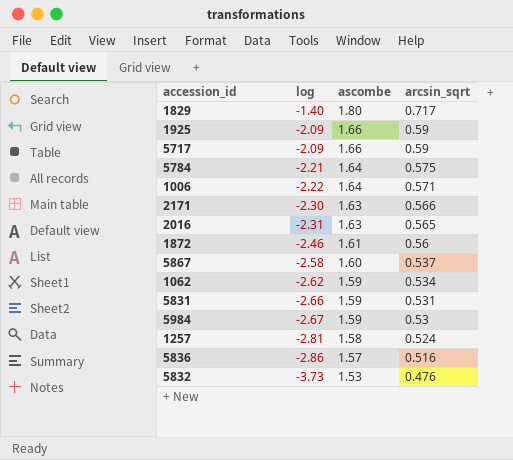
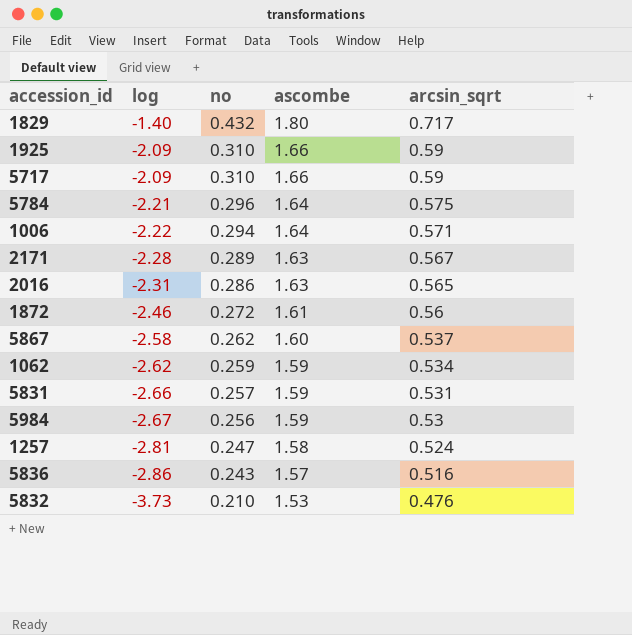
column no | position: none -> 3
2171 | log: -2.30 -> -2.28
2171 | arcsin_sqrt: 0.566 -> 0.567

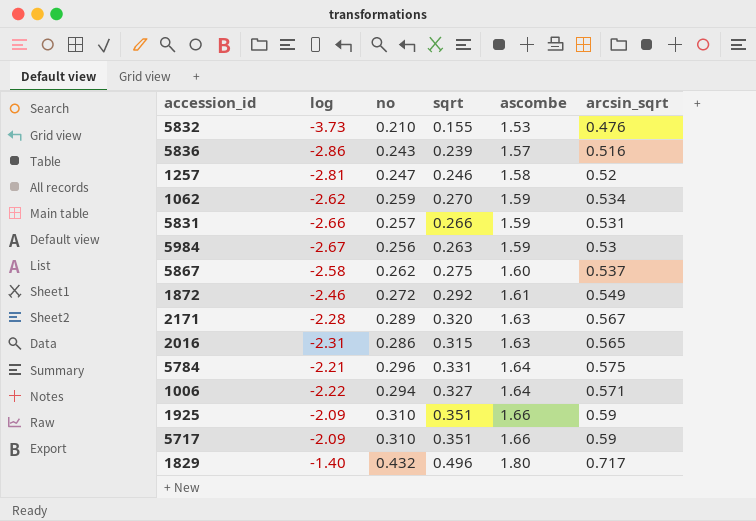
row order: log descending -> ascombe ascending
column sqrt | position: none -> 4
1257 | arcsin_sqrt: 0.524 -> 0.52
1872 | arcsin_sqrt: 0.56 -> 0.549

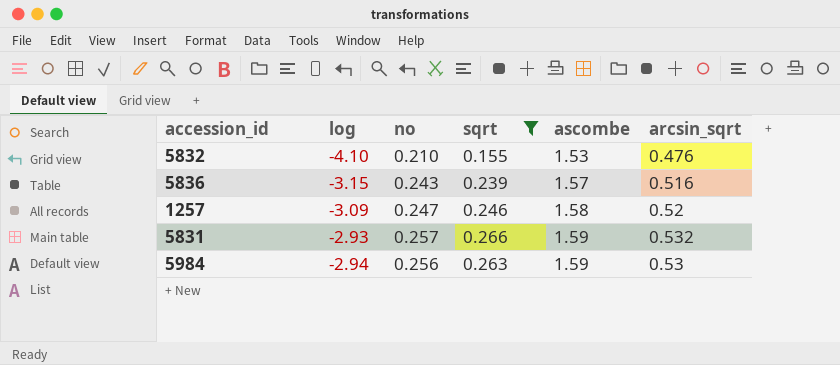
filter: none -> sqrt <= 0.266
5832 | log: -3.73 -> -4.10
5836 | log: -2.86 -> -3.15
1257 | log: -2.81 -> -3.09
5831 | log: -2.66 -> -2.93
5831 | arcsin_sqrt: 0.531 -> 0.532
5984 | log: -2.67 -> -2.94

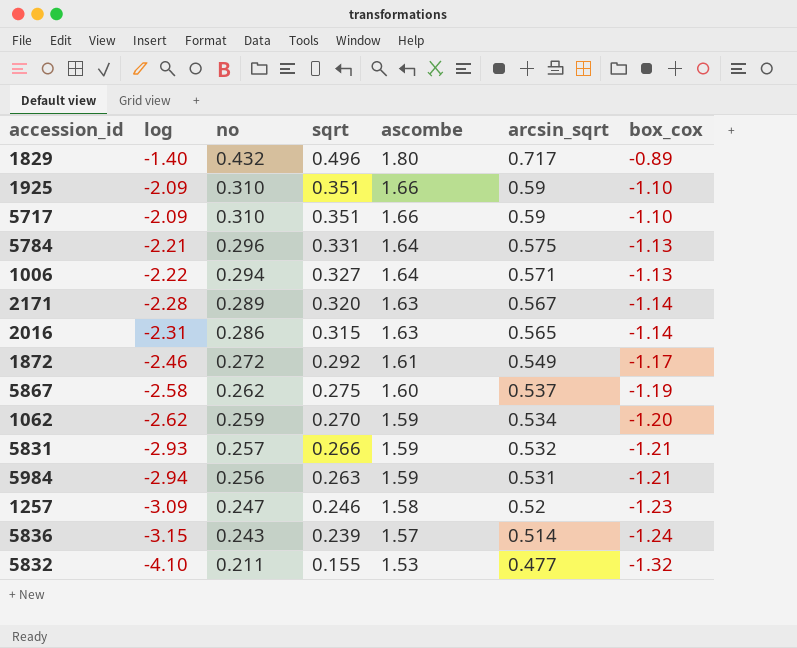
filter: sqrt <= 0.266 -> none
row order: ascombe ascending -> log descending
column box_cox | position: none -> 7
5984 | arcsin_sqrt: 0.53 -> 0.531
5836 | arcsin_sqrt: 0.516 -> 0.514
5832 | no: 0.210 -> 0.211
5832 | arcsin_sqrt: 0.476 -> 0.477

